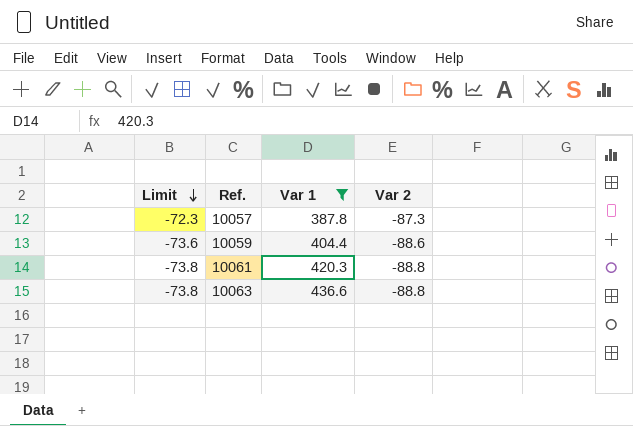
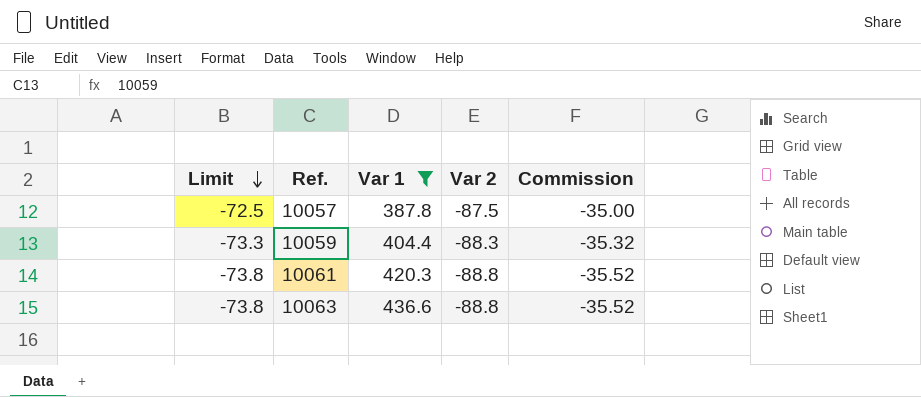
column Commission | formula: none -> [Var 2] * 0.4
10057 | Limit: -72.3 -> -72.5
10057 | Var 2: -87.3 -> -87.5
10059 | Limit: -73.6 -> -73.3
10059 | Var 2: -88.6 -> -88.3

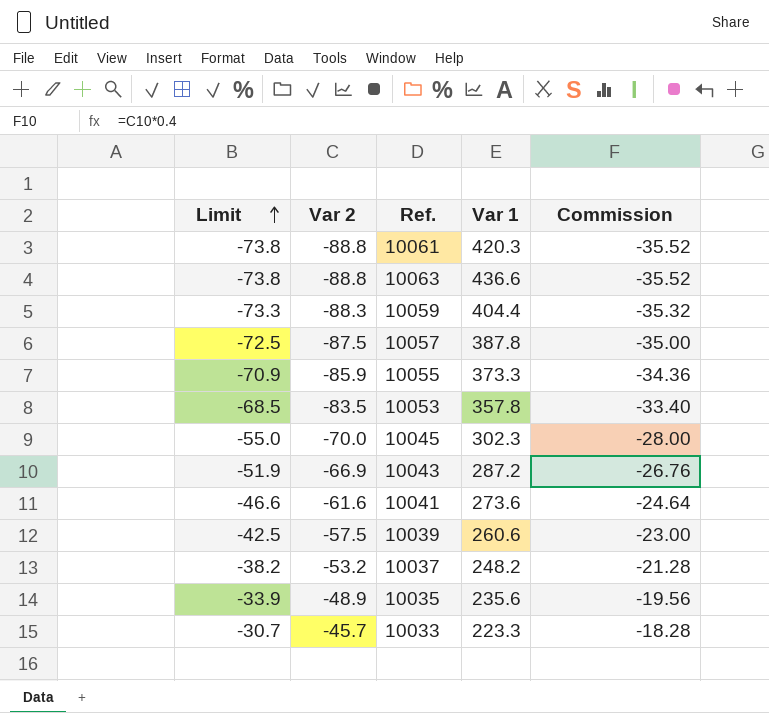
filter: Var 1 >= 387.8 -> none
row order: Limit descending -> Limit ascending
column Var 2 | position: 4 -> 2

